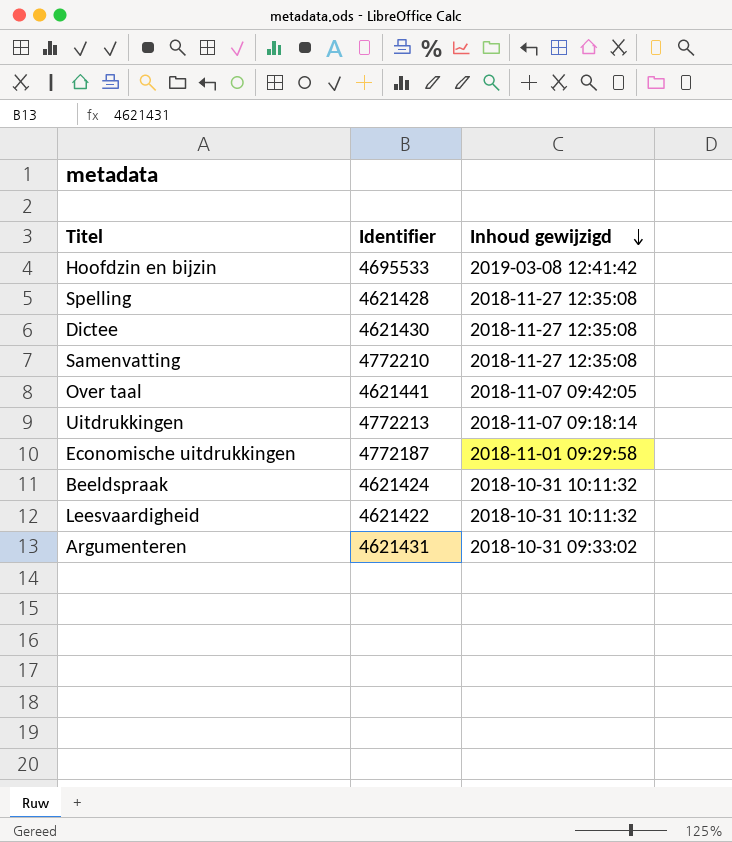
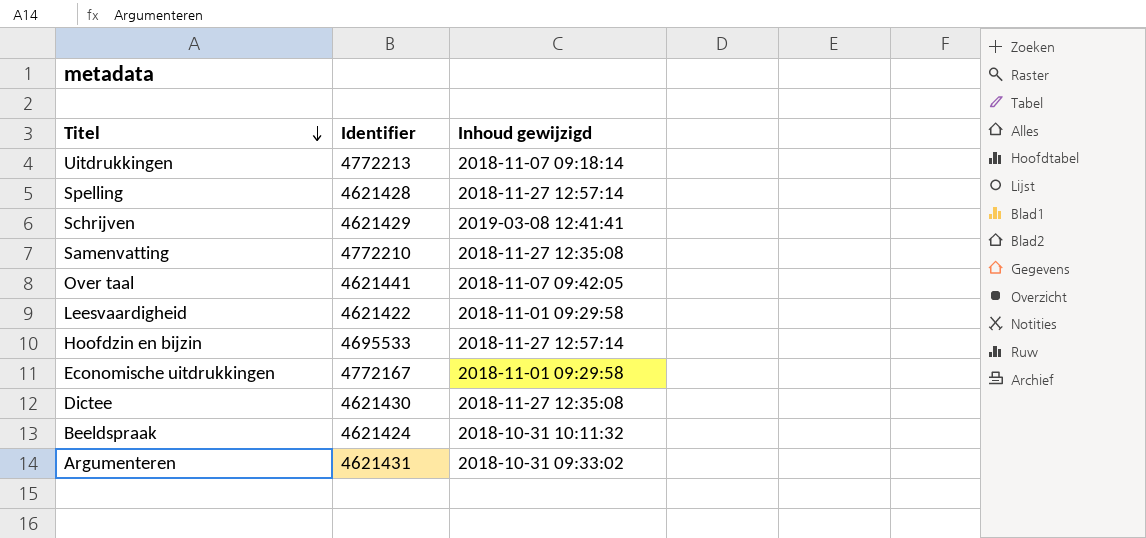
row order: Inhoud gewijzigd descending -> Titel descending
Spelling | Inhoud gewijzigd: 2018-11-27 12:35:08 -> 2018-11-27 12:57:14
row Schrijven: none -> 4621429 | 2019-03-08 12:41:41
Leesvaardigheid | Inhoud gewijzigd: 2018-10-31 10:11:32 -> 2018-11-01 09:29:58
Hoofdzin en bijzin | Inhoud gewijzigd: 2019-03-08 12:41:42 -> 2018-11-27 12:57:14
Economische uitdrukkingen | Identifier: 4772187 -> 4772167

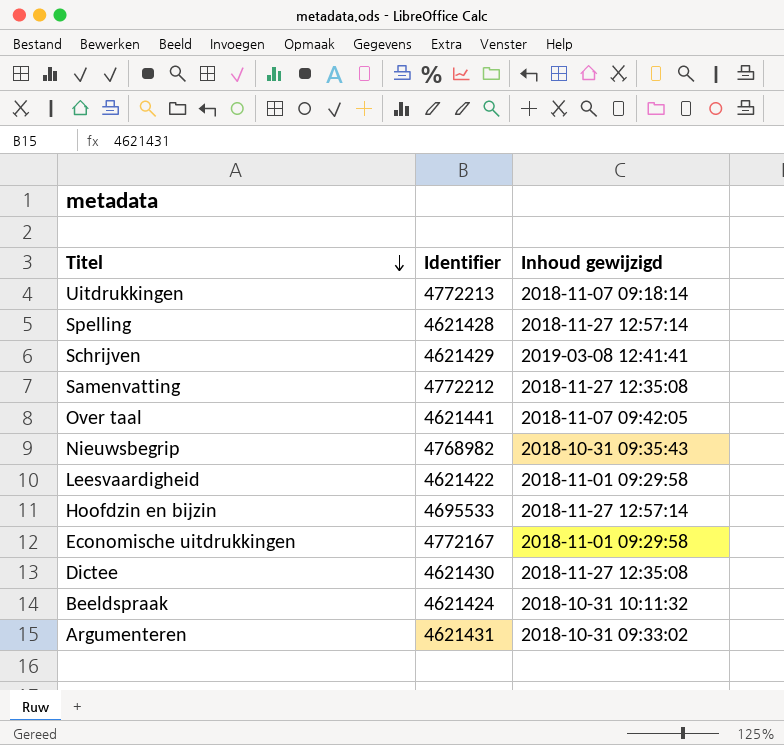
Samenvatting | Identifier: 4772210 -> 4772212
row Nieuwsbegrip: none -> 4768982 | 2018-10-31 09:35:43

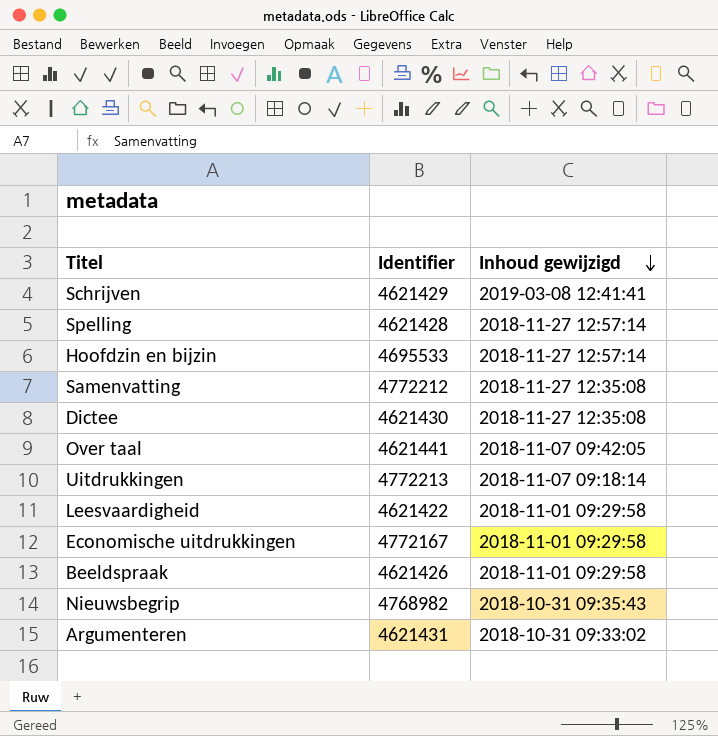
row order: Titel descending -> Inhoud gewijzigd descending
Beeldspraak | Identifier: 4621424 -> 4621426
Beeldspraak | Inhoud gewijzigd: 2018-10-31 10:11:32 -> 2018-11-01 09:29:58

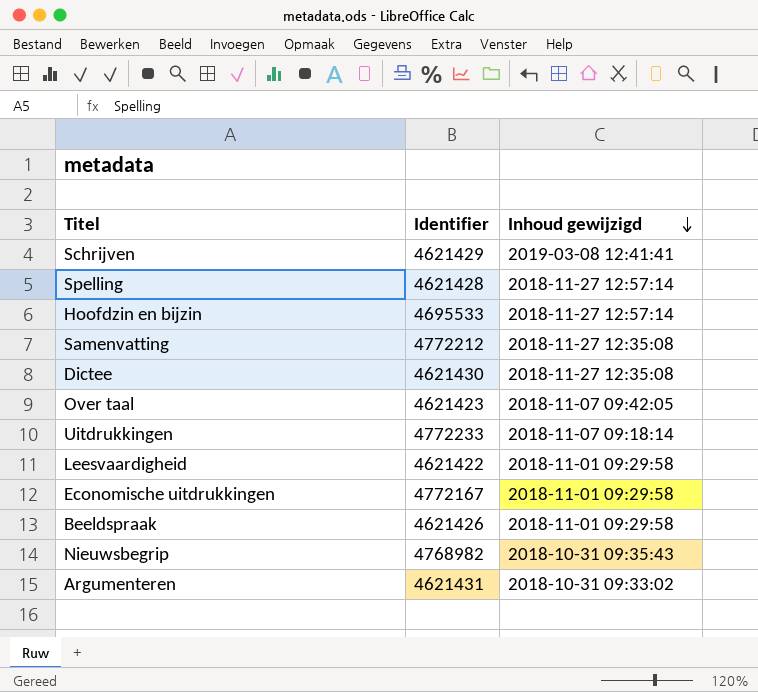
Over taal | Identifier: 4621441 -> 4621423
Uitdrukkingen | Identifier: 4772213 -> 4772233

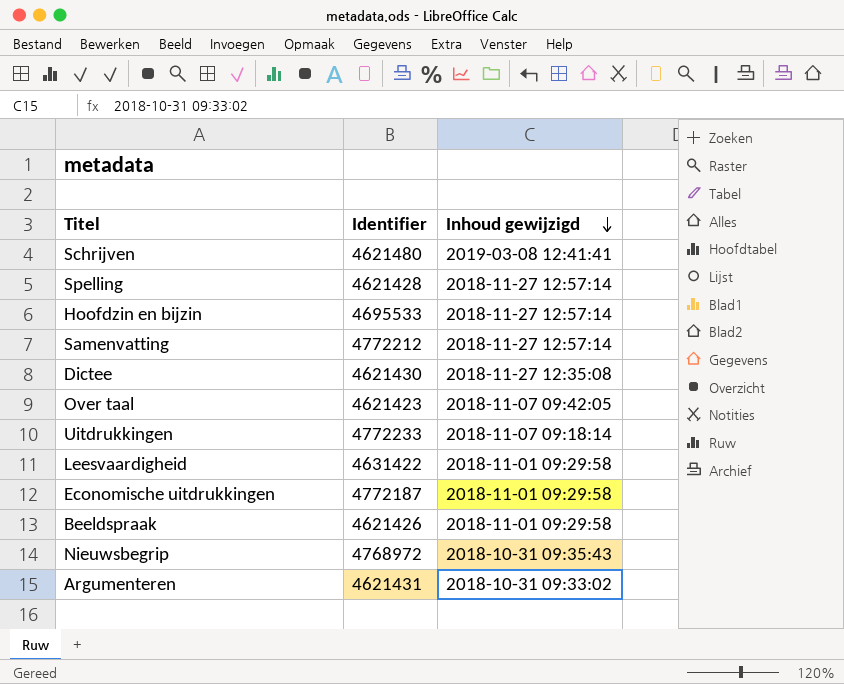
Schrijven | Identifier: 4621429 -> 4621480
Samenvatting | Inhoud gewijzigd: 2018-11-27 12:35:08 -> 2018-11-27 12:57:14
Leesvaardigheid | Identifier: 4621422 -> 4631422
Economische uitdrukkingen | Identifier: 4772167 -> 4772187
Nieuwsbegrip | Identifier: 4768982 -> 4768972

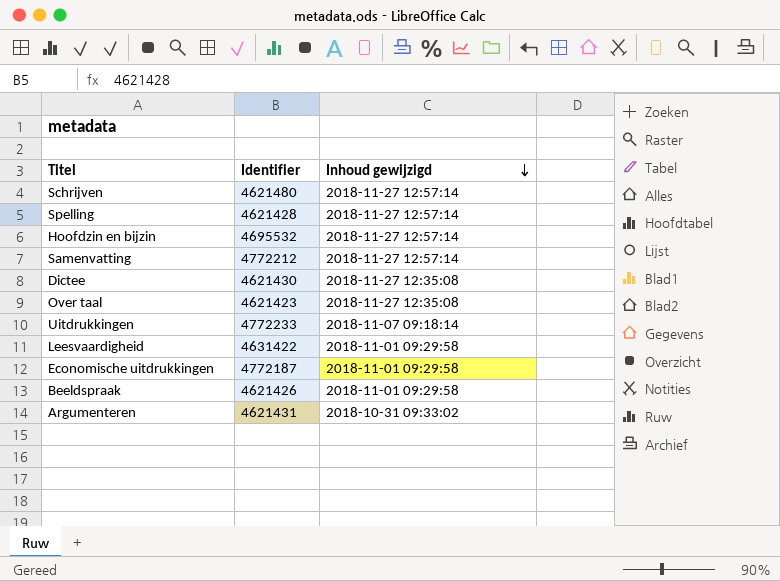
row Nieuwsbegrip: 4768972 | 2018-10-31 09:35:43 -> none
Schrijven | Inhoud gewijzigd: 2019-03-08 12:41:41 -> 2018-11-27 12:57:14
Hoofdzin en bijzin | Identifier: 4695533 -> 4695532
Over taal | Inhoud gewijzigd: 2018-11-07 09:42:05 -> 2018-11-27 12:35:08

